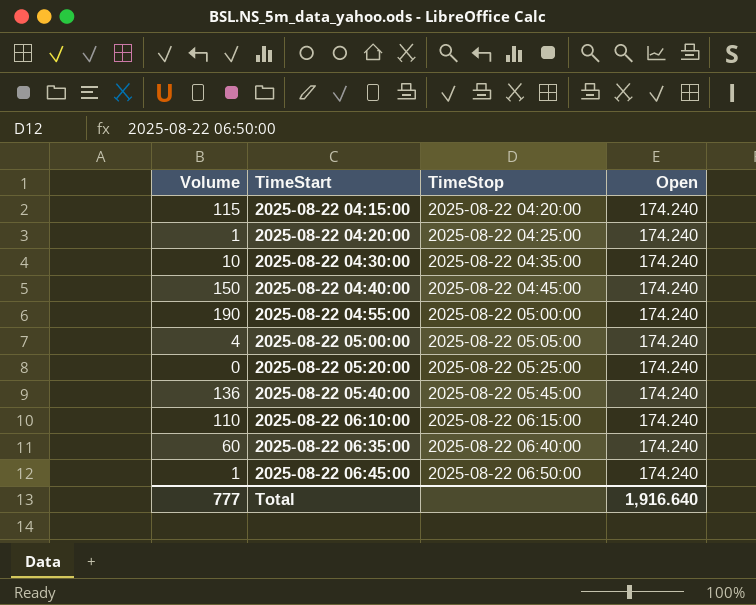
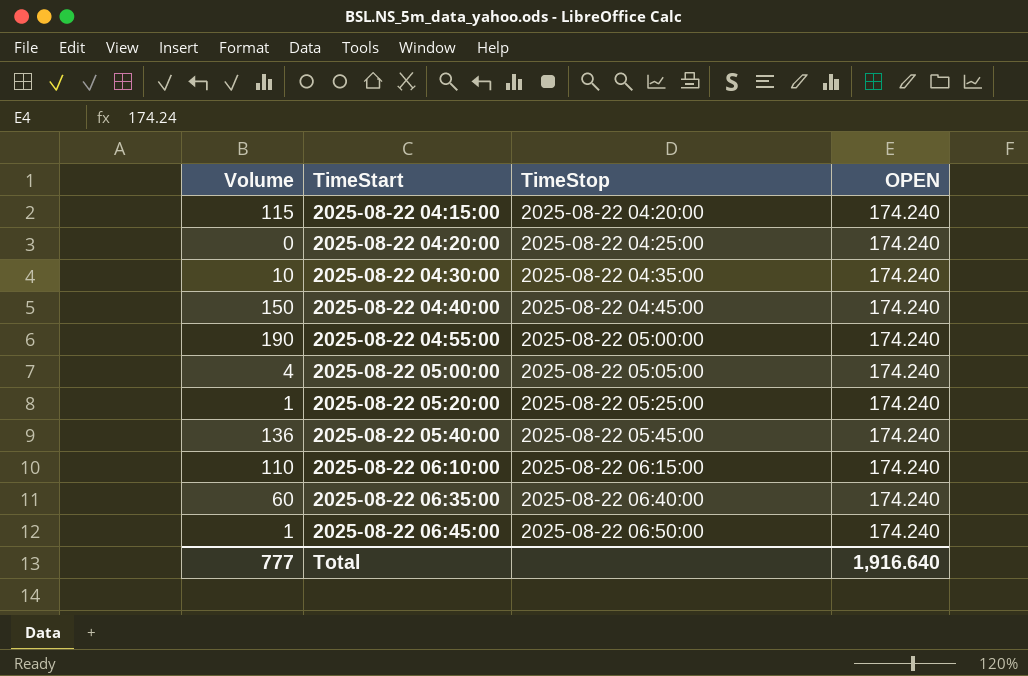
column name: Open -> OPEN
2025-08-22 04:20:00 | Volume: 1 -> 0
2025-08-22 05:20:00 | Volume: 0 -> 1

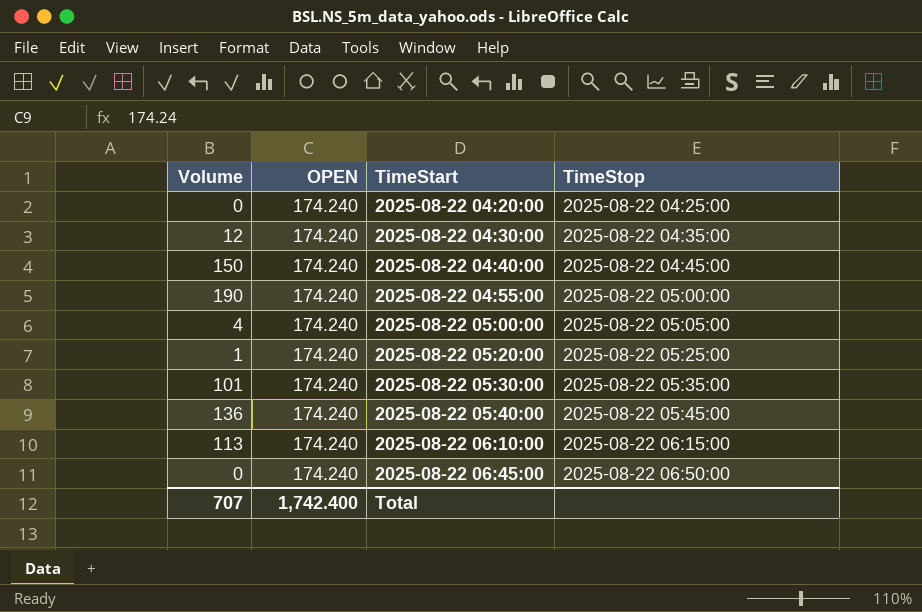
column OPEN | position: 4 -> 2
row 2025-08-22 04:15:00: 115 | 2025-08-22 04:20:00 | 174.240 -> none
row 2025-08-22 06:35:00: 60 | 2025-08-22 06:40:00 | 174.240 -> none
2025-08-22 04:30:00 | Volume: 10 -> 12
row 2025-08-22 05:30:00: none -> 101 | 174.240 | 2025-08-22 05:35:00
2025-08-22 06:10:00 | Volume: 110 -> 113
2025-08-22 06:45:00 | Volume: 1 -> 0
Total | Volume: 777 -> 707
Total | OPEN: 1,916.640 -> 1,742.400

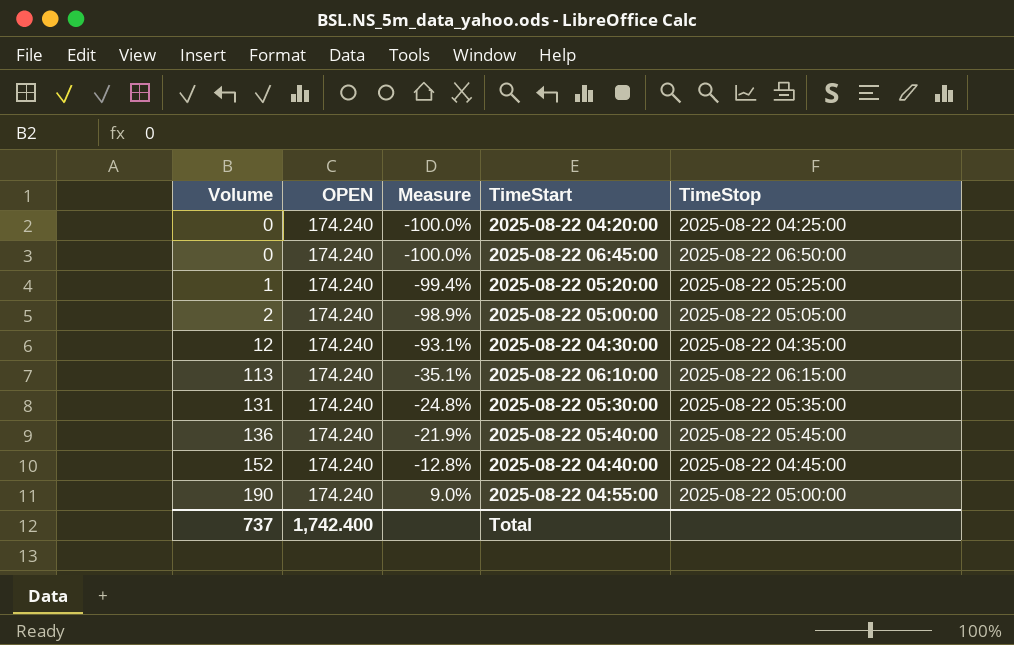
row order: TimeStart ascending -> Volume ascending
column Measure | formula: none -> ([Volume] - [OPEN]) / [OPEN]
2025-08-22 05:00:00 | Volume: 4 -> 2
2025-08-22 05:30:00 | Volume: 101 -> 131
2025-08-22 04:40:00 | Volume: 150 -> 152
Total | Volume: 707 -> 737

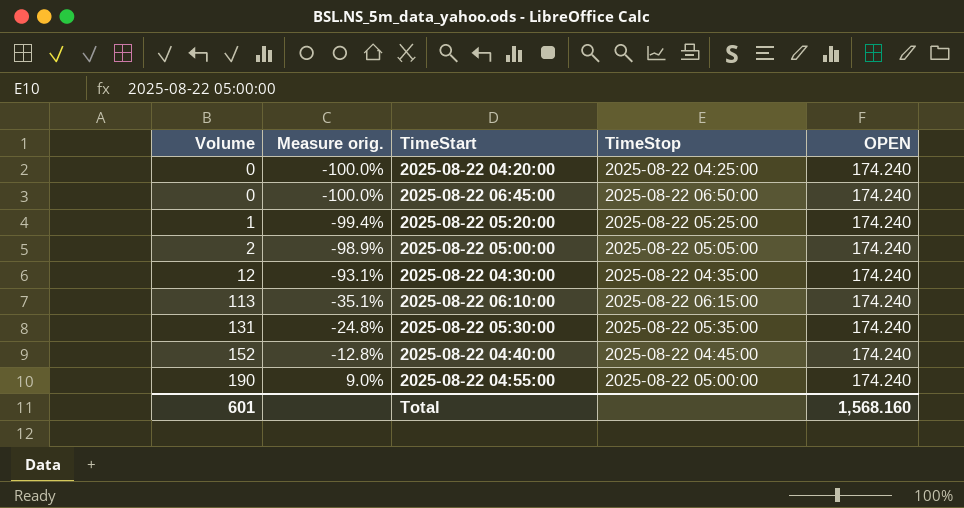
column name: Measure -> Measure orig.
column OPEN | position: 2 -> 5
row 2025-08-22 05:40:00: 136 | 174.240 | -21.9% | 2025-08-22 05:45:00 -> none
Total | Volume: 737 -> 601
Total | OPEN: 1,742.400 -> 1,568.160

